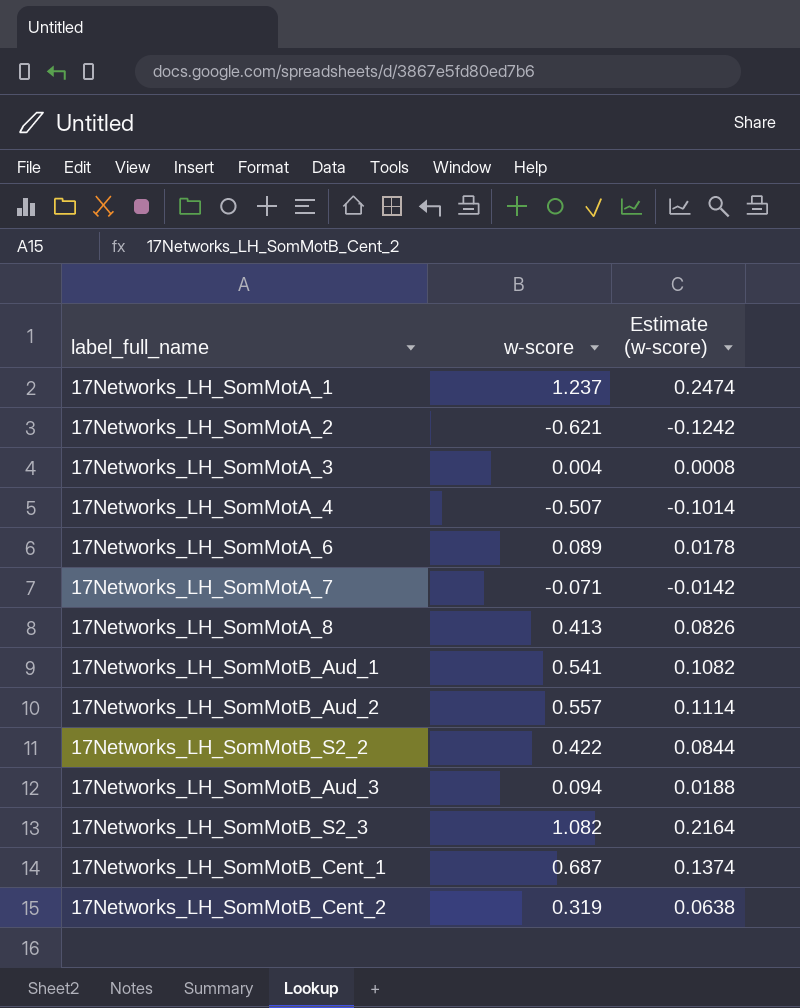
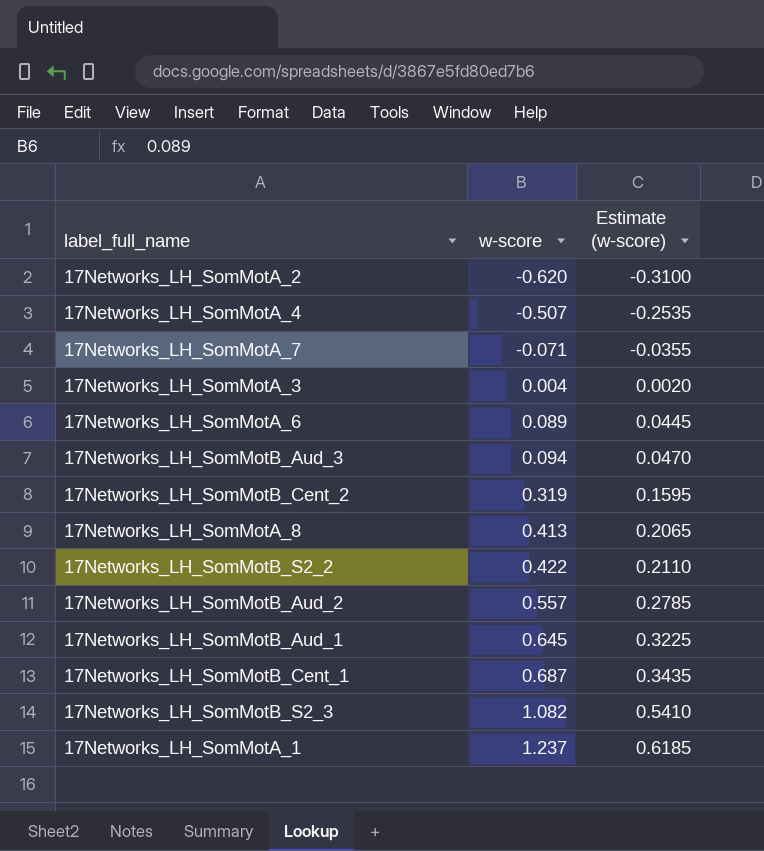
row order: none -> w-score ascending
column Estimate (w-score) | formula: [w-score] * 0.2 -> [w-score] * 0.5
17Networks_LH_SomMotA_2 | w-score: -0.621 -> -0.620
17Networks_LH_SomMotB_Aud_1 | w-score: 0.541 -> 0.645

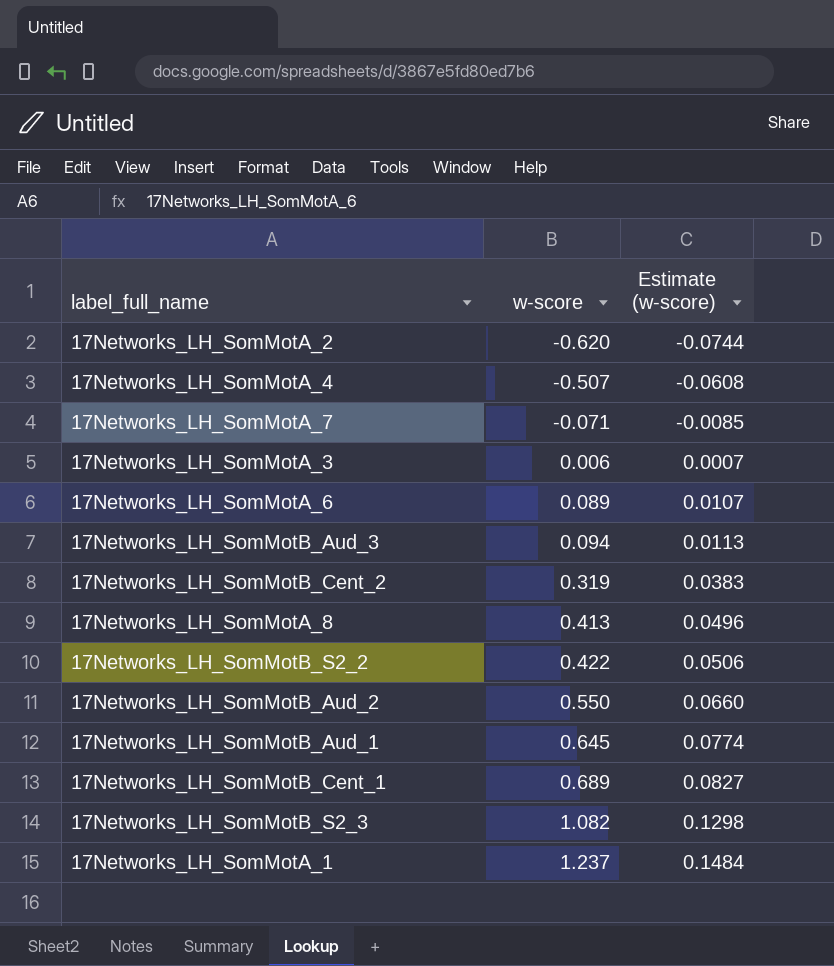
column Estimate (w-score) | formula: [w-score] * 0.5 -> [w-score] * 0.12
17Networks_LH_SomMotA_3 | w-score: 0.004 -> 0.006
17Networks_LH_SomMotB_Aud_2 | w-score: 0.557 -> 0.550
17Networks_LH_SomMotB_Cent_1 | w-score: 0.687 -> 0.689

